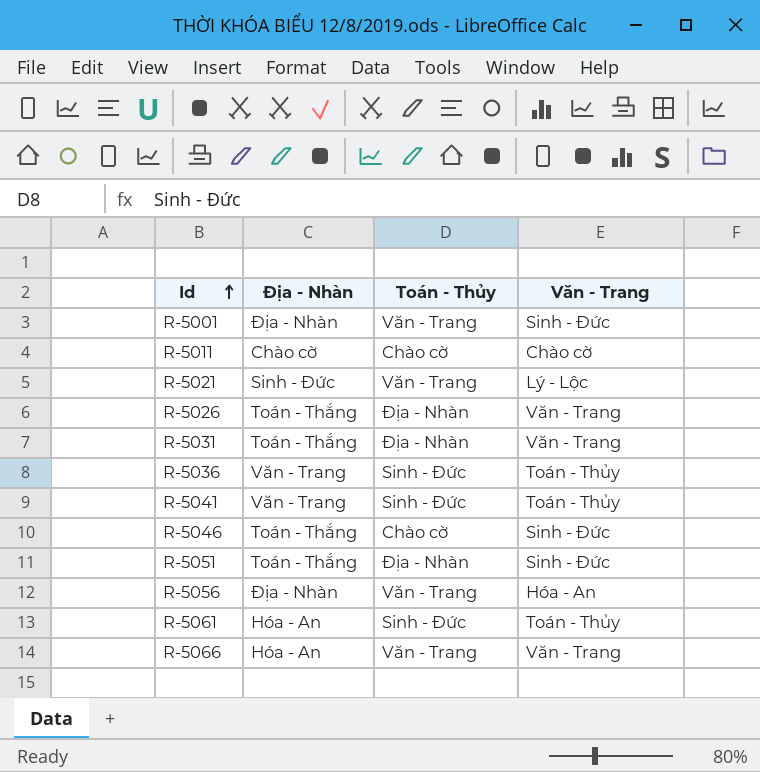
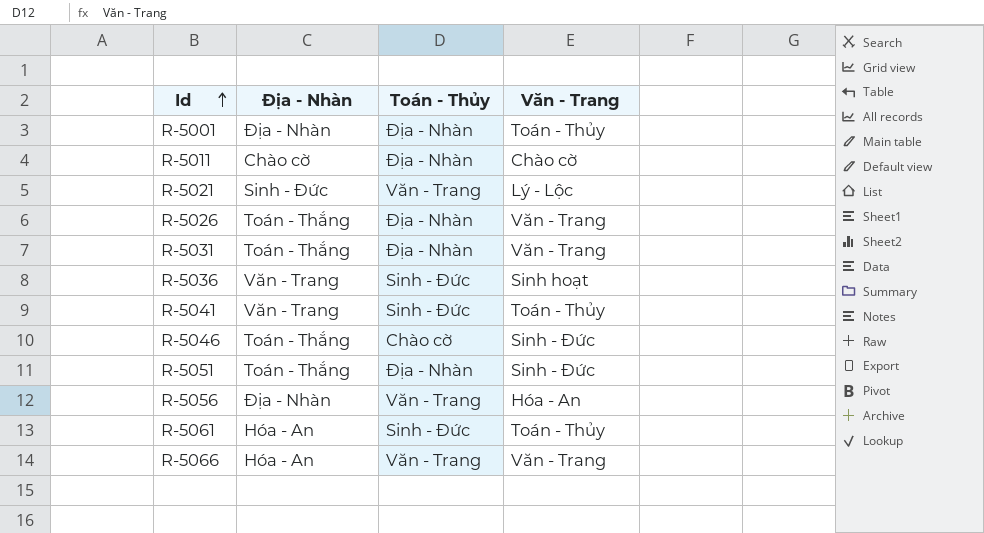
R-5001 | Toán - Thủy: Văn - Trang -> Địa - Nhàn
R-5001 | Văn - Trang: Sinh - Đức -> Toán - Thủy
R-5011 | Toán - Thủy: Chào cờ -> Địa - Nhàn
R-5036 | Văn - Trang: Toán - Thủy -> Sinh hoạt

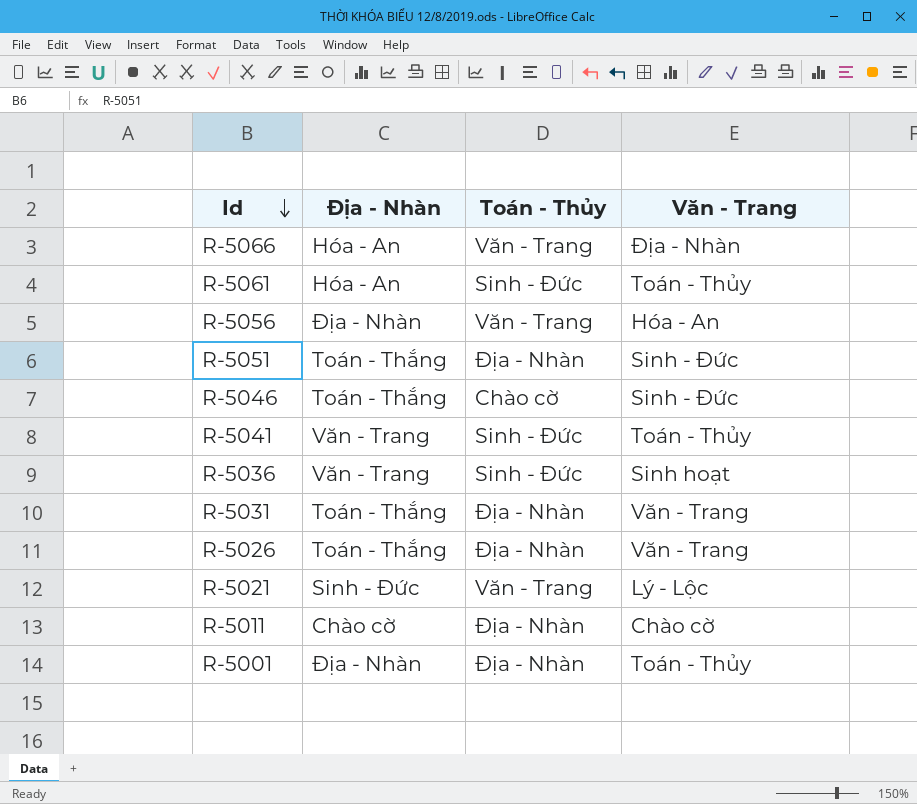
row order: Id ascending -> Id descending
R-5066 | Văn - Trang: Văn - Trang -> Địa - Nhàn

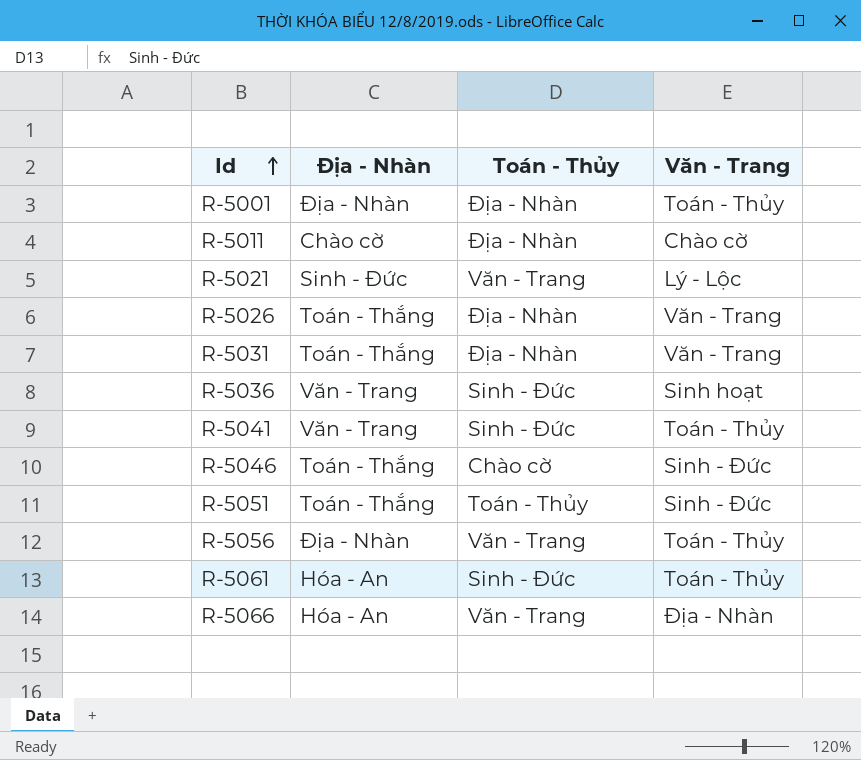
row order: Id descending -> Id ascending
R-5051 | Toán - Thủy: Địa - Nhàn -> Toán - Thủy
R-5056 | Văn - Trang: Hóa - An -> Toán - Thủy

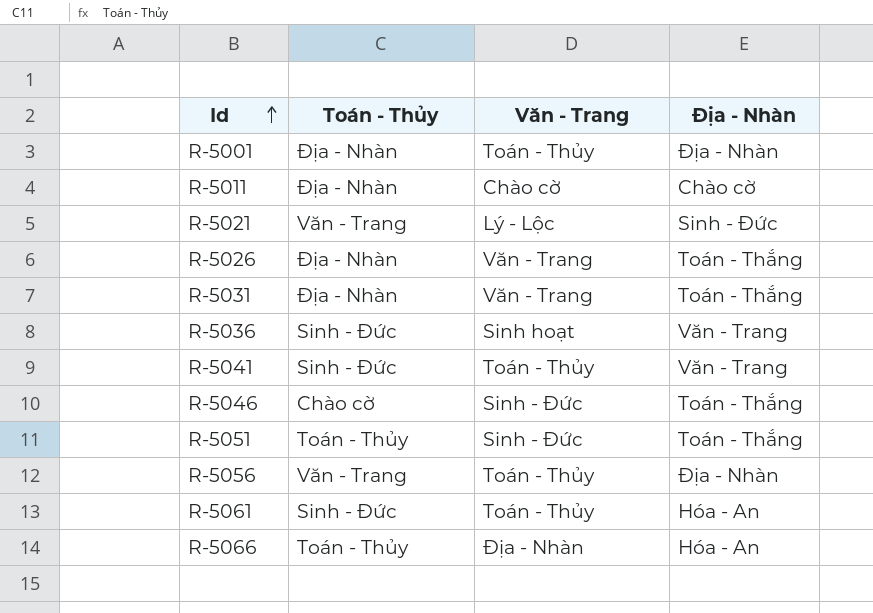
column Địa - Nhàn | position: 2 -> 4
R-5066 | Toán - Thủy: Văn - Trang -> Toán - Thủy

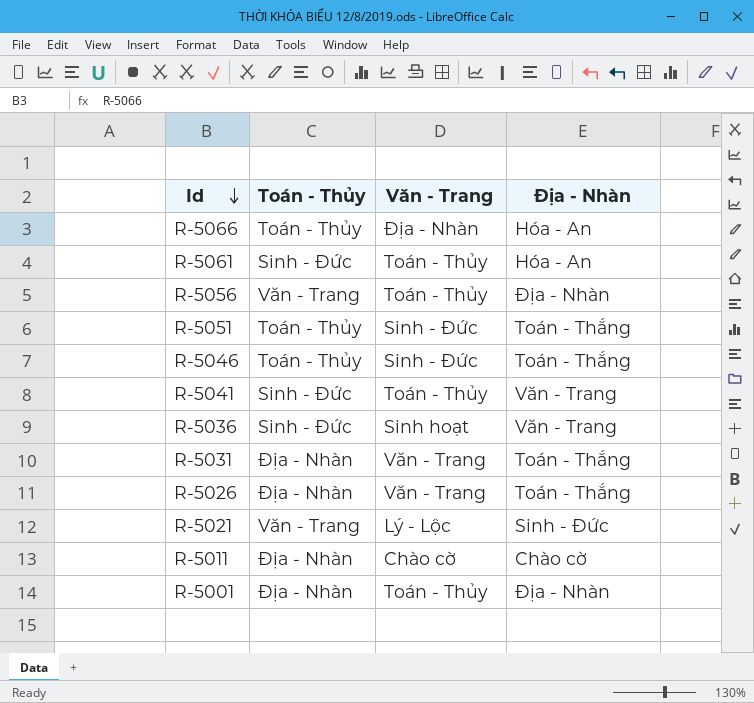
row order: Id ascending -> Id descending
R-5046 | Toán - Thủy: Chào cờ -> Toán - Thủy

